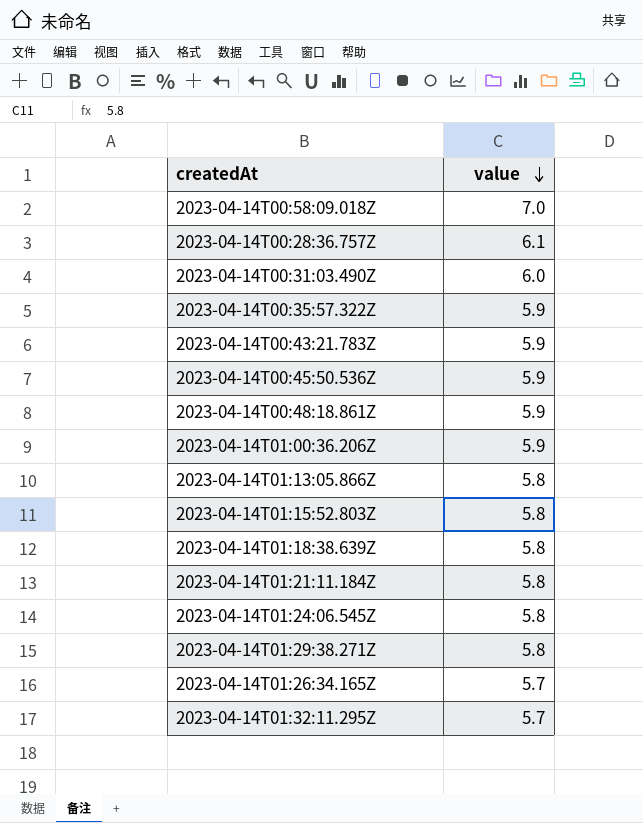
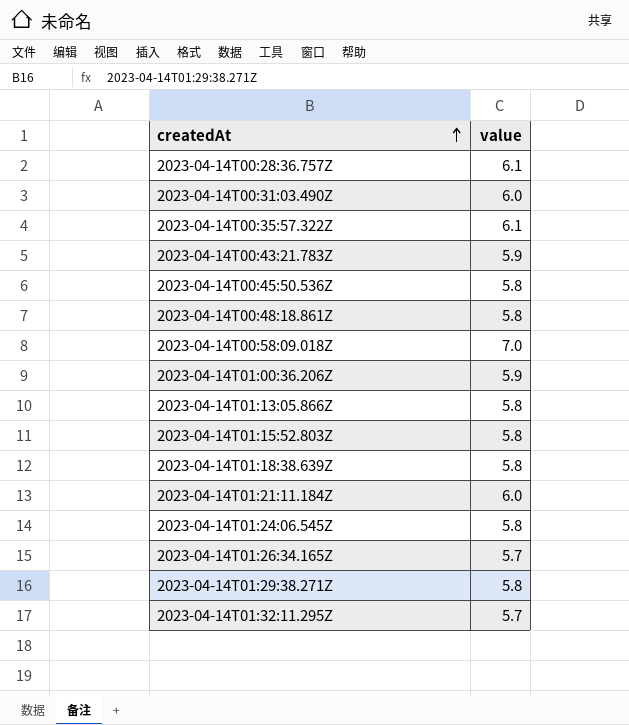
row order: value descending -> createdAt ascending
2023-04-14T00:35:57.322Z | value: 5.9 -> 6.1
2023-04-14T00:45:50.536Z | value: 5.9 -> 5.8
2023-04-14T00:48:18.861Z | value: 5.9 -> 5.8
2023-04-14T01:21:11.184Z | value: 5.8 -> 6.0

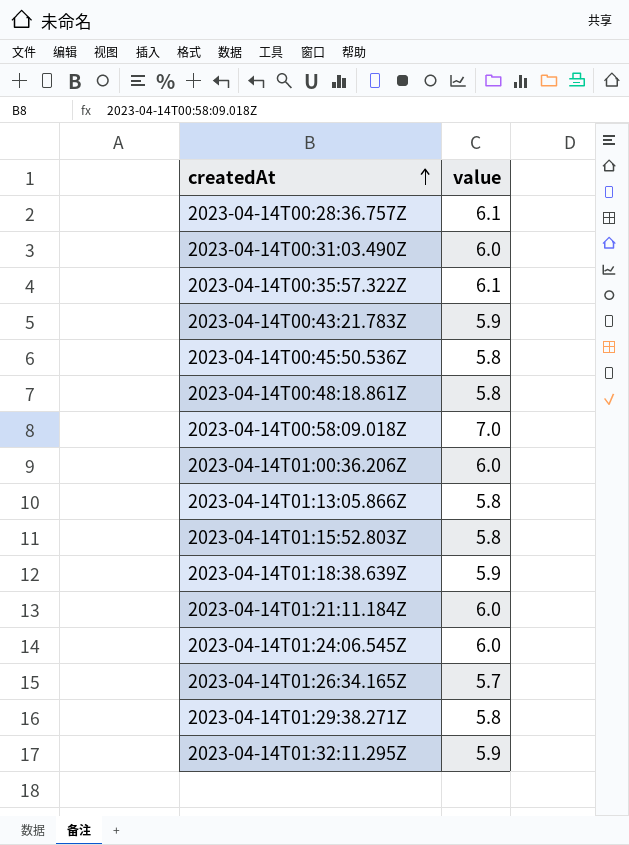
2023-04-14T01:00:36.206Z | value: 5.9 -> 6.0
2023-04-14T01:18:38.639Z | value: 5.8 -> 5.9
2023-04-14T01:24:06.545Z | value: 5.8 -> 6.0
2023-04-14T01:32:11.295Z | value: 5.7 -> 5.9

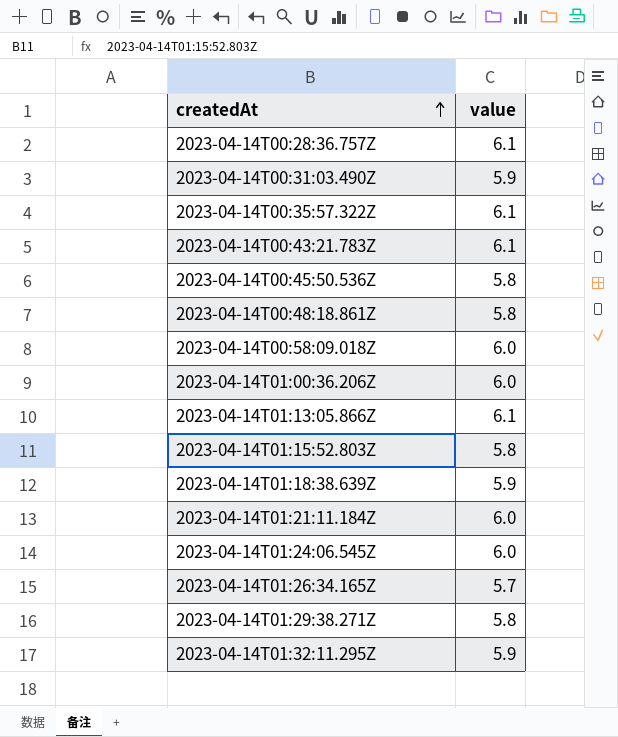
2023-04-14T00:31:03.490Z | value: 6.0 -> 5.9
2023-04-14T00:43:21.783Z | value: 5.9 -> 6.1
2023-04-14T00:58:09.018Z | value: 7.0 -> 6.0
2023-04-14T01:13:05.866Z | value: 5.8 -> 6.1

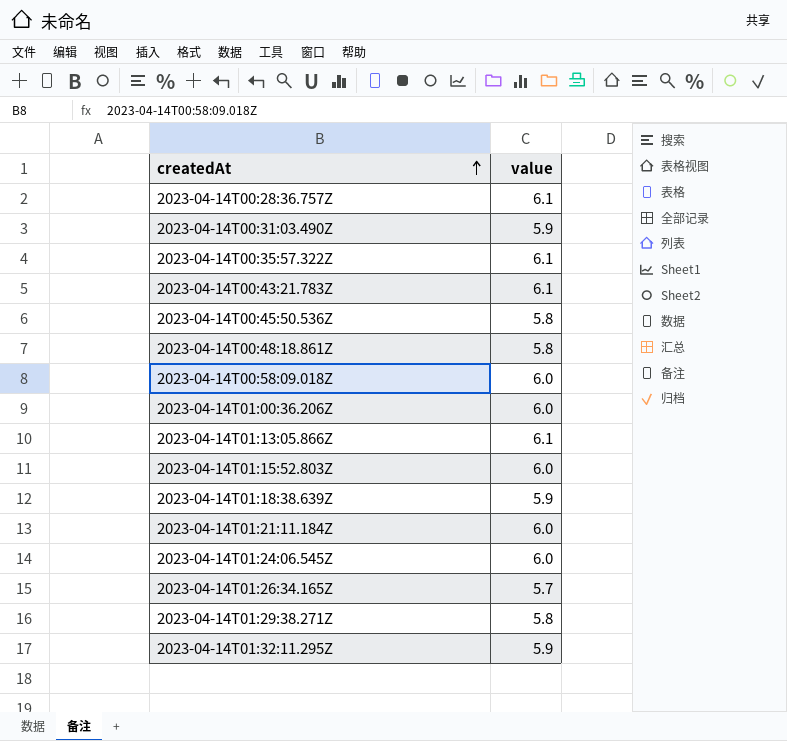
2023-04-14T01:15:52.803Z | value: 5.8 -> 6.0

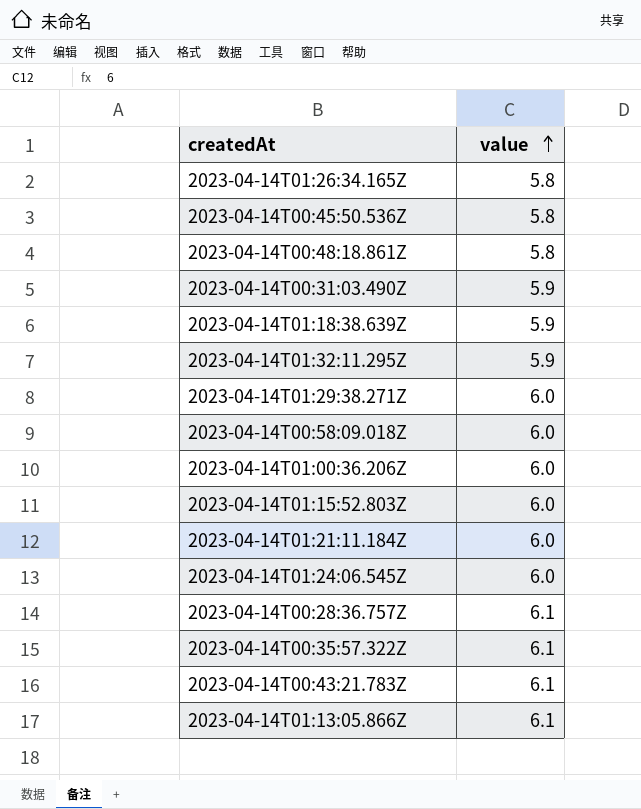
row order: createdAt ascending -> value ascending
2023-04-14T01:26:34.165Z | value: 5.7 -> 5.8
2023-04-14T01:29:38.271Z | value: 5.8 -> 6.0

